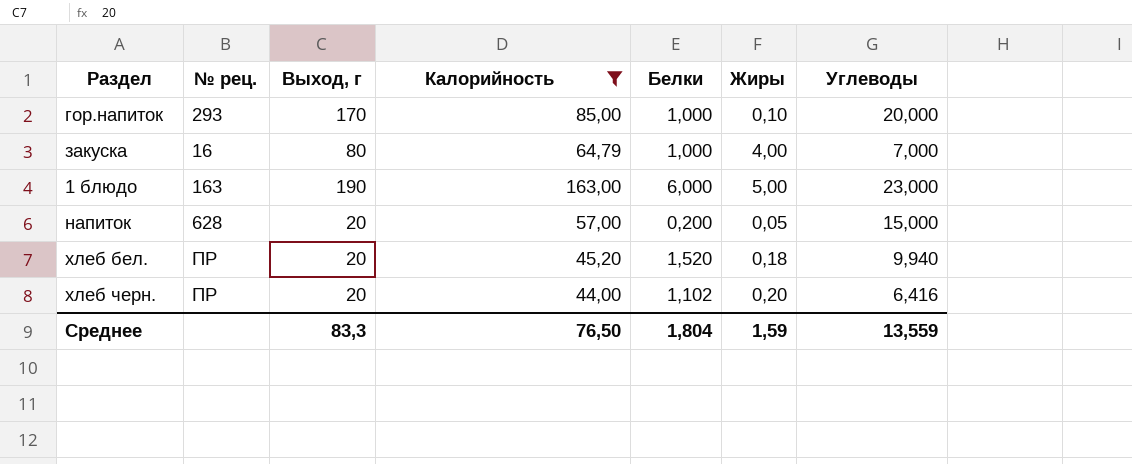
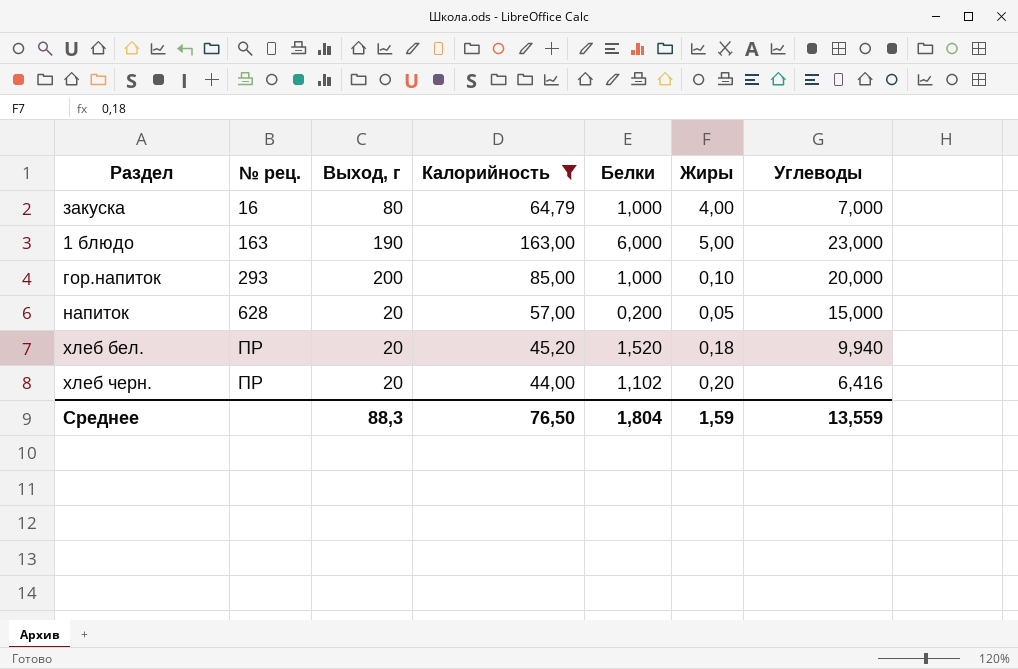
row order: none -> № рец. ascending
гор.напиток | Выход, г: 170 -> 200
Среднее | Выход, г: 83,3 -> 88,3

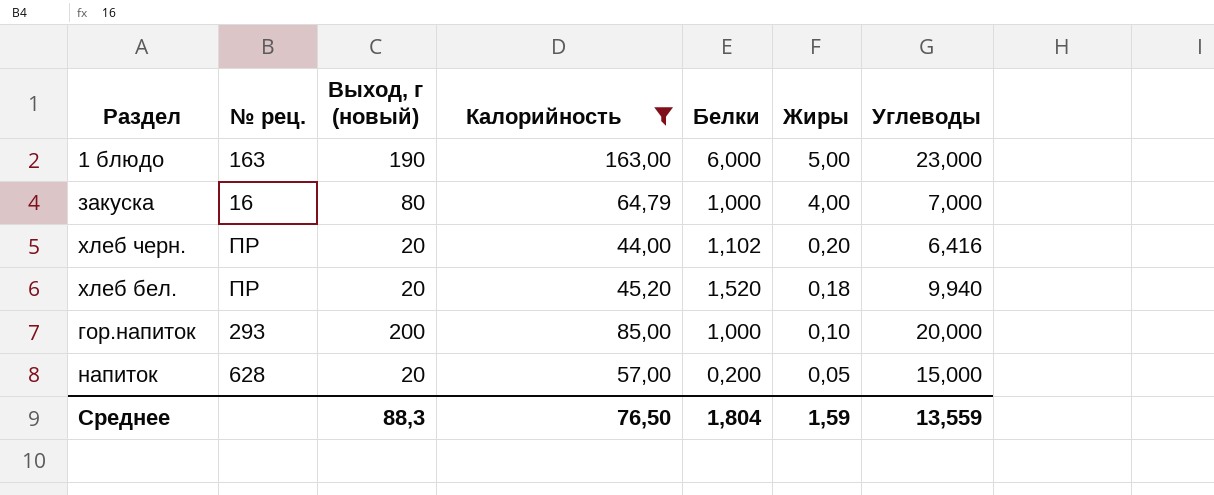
row order: № рец. ascending -> Жиры descending
column name: Выход, г -> Выход, г (новый)

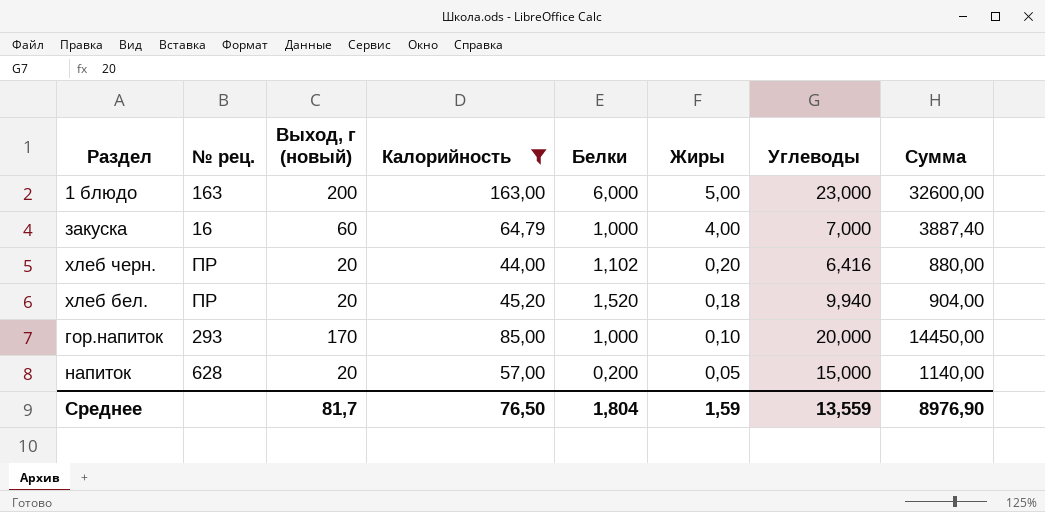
column Сумма | formula: none -> [Выход, г (новый)] * [Калорийность]
1 блюдо | Выход, г (новый): 190 -> 200
закуска | Выход, г (новый): 80 -> 60
гор.напиток | Выход, г (новый): 200 -> 170
Среднее | Выход, г (новый): 88,3 -> 81,7

